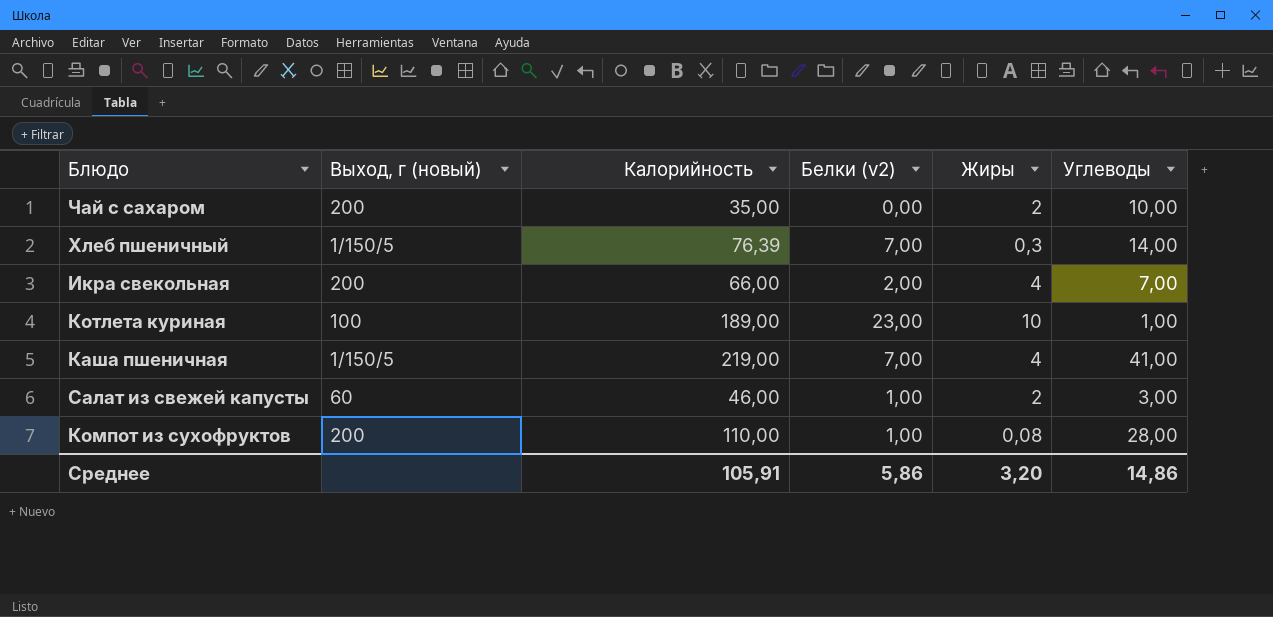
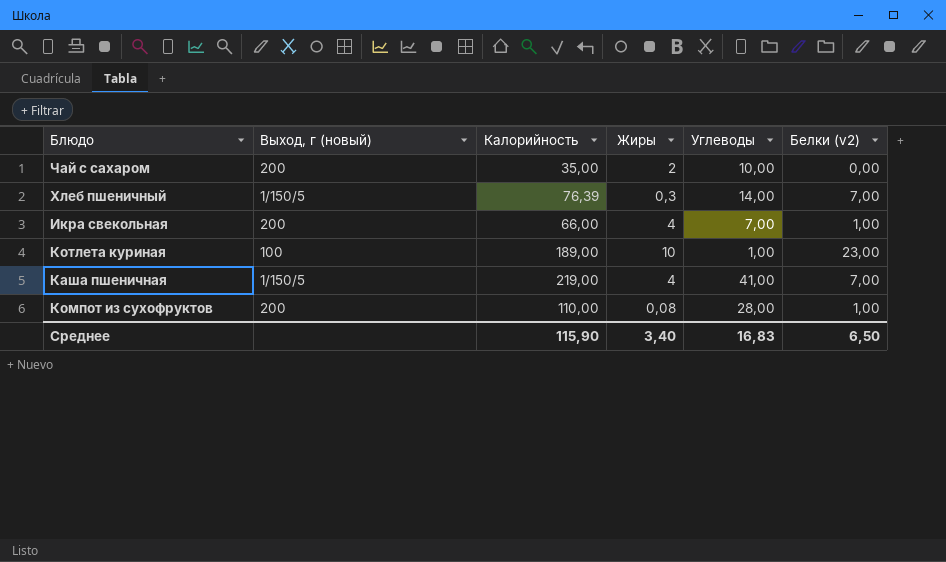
column Белки (v2) | position: 4 -> 6
row Салат из свежей капусты: 60 | 46,00 | 1,00 | 2 | 3,00 -> none
Икра свекольная | Белки (v2): 2,00 -> 1,00
Среднее | Калорийность: 105,91 -> 115,90
Среднее | Жиры: 3,20 -> 3,40
Среднее | Углеводы: 14,86 -> 16,83
Среднее | Белки (v2): 5,86 -> 6,50

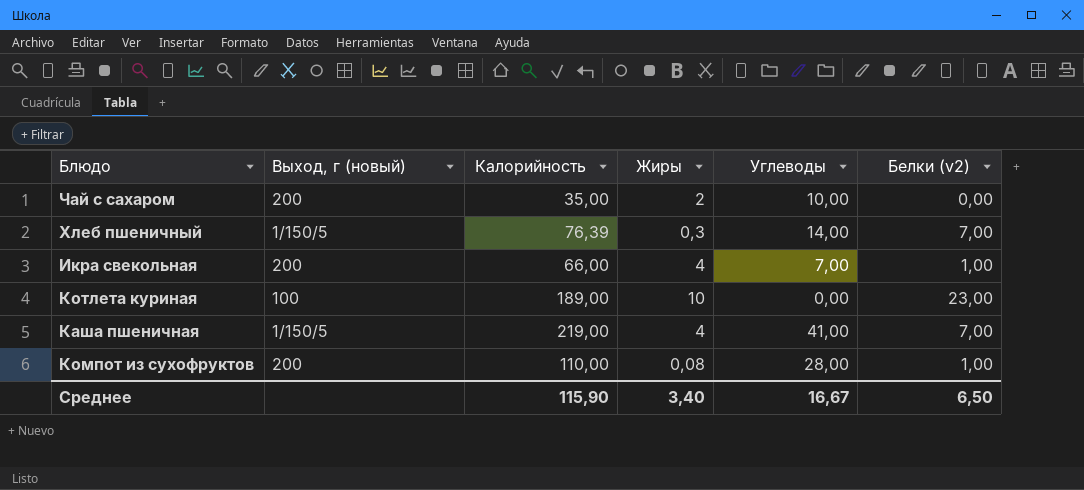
Котлета куриная | Углеводы: 1,00 -> 0,00
Среднее | Углеводы: 16,83 -> 16,67

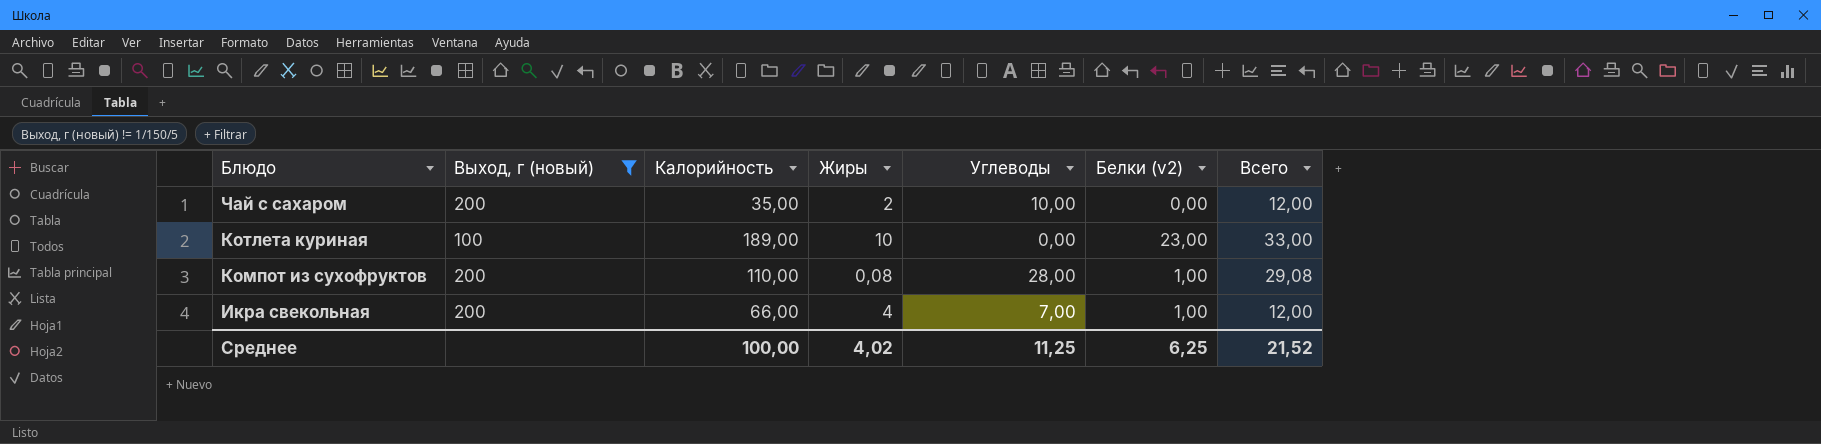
filter: none -> Выход, г (новый) != 1/150/5
row order: none -> Блюдо descending
column Всего | formula: none -> [Жиры] + [Углеводы] + [Белки (v2)]
Среднее | Калорийность: 115,90 -> 100,00
Среднее | Жиры: 3,40 -> 4,02
Среднее | Углеводы: 16,67 -> 11,25
Среднее | Белки (v2): 6,50 -> 6,25

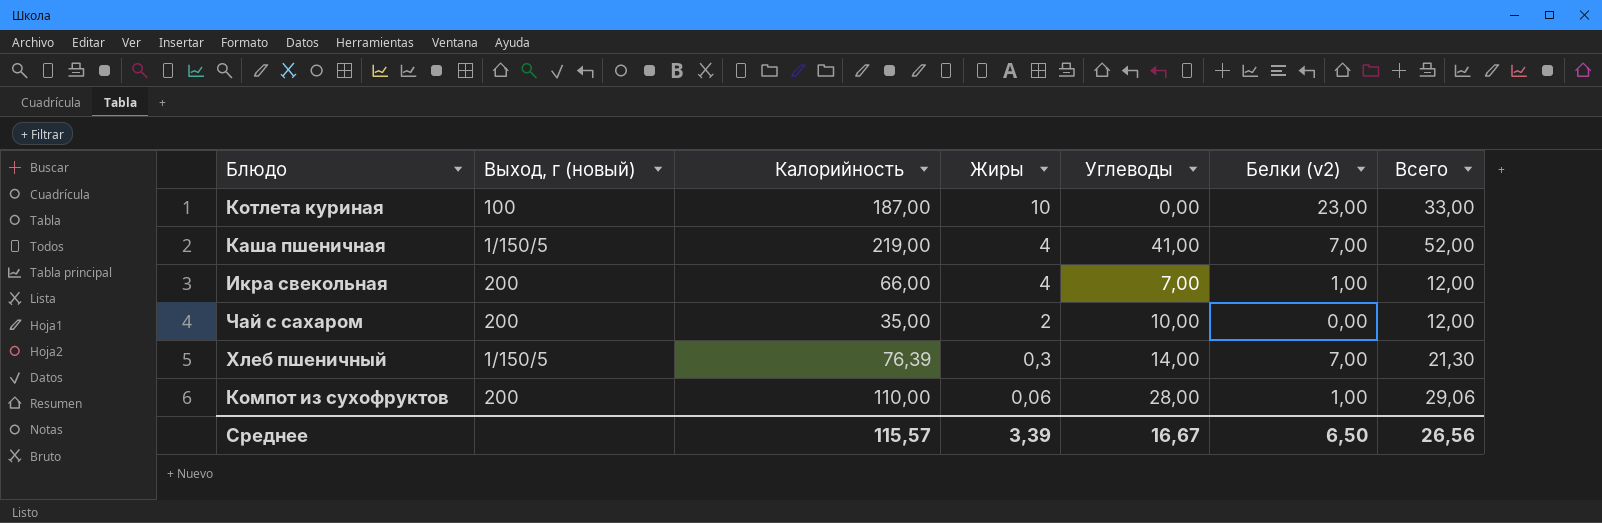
filter: Выход, г (новый) != 1/150/5 -> none
row order: Блюдо descending -> Жиры descending
Котлета куриная | Калорийность: 189,00 -> 187,00
Компот из сухофруктов | Жиры: 0,08 -> 0,06
Компот из сухофруктов | Всего: 29,08 -> 29,06
Среднее | Калорийность: 100,00 -> 115,57
Среднее | Жиры: 4,02 -> 3,39
Среднее | Углеводы: 11,25 -> 16,67
Среднее | Белки (v2): 6,25 -> 6,50
Среднее | Всего: 21,52 -> 26,56

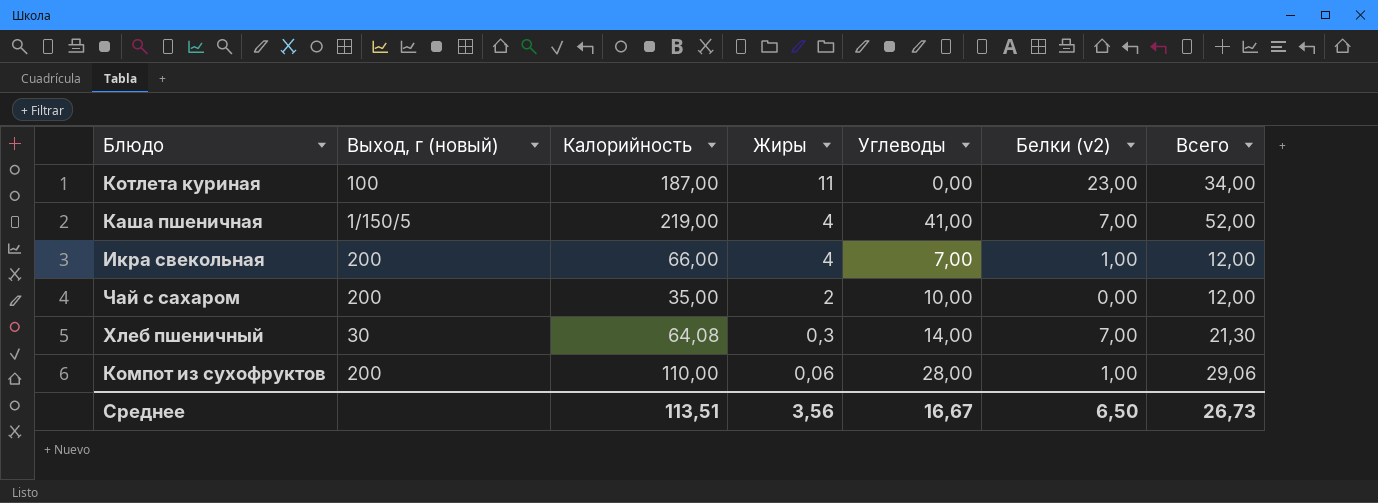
Котлета куриная | Жиры: 10 -> 11
Котлета куриная | Всего: 33,00 -> 34,00
Хлеб пшеничный | Выход, г (новый): 1/150/5 -> 30
Хлеб пшеничный | Калорийность: 76,39 -> 64,08
Среднее | Калорийность: 115,57 -> 113,51
Среднее | Жиры: 3,39 -> 3,56
Среднее | Всего: 26,56 -> 26,73

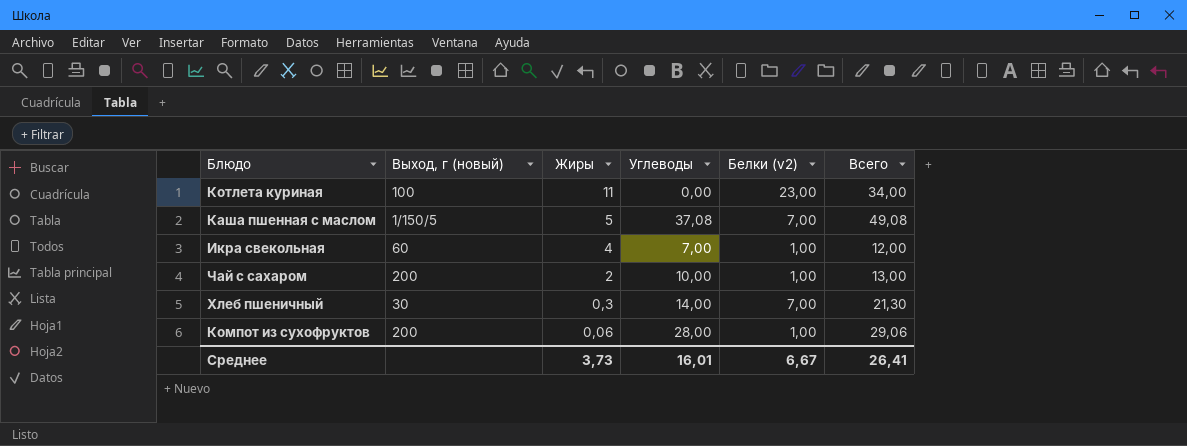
column Калорийность | position: 3 -> none
row Каша пшеничная: 1/150/5 | 219,00 | 4 | 41,00 | 7,00 | 52,00 -> none
row Каша пшенная с маслом: none -> 1/150/5 | 5 | 37,08 | 7,00 | 49,08
Икра свекольная | Выход, г (новый): 200 -> 60
Чай с сахаром | Белки (v2): 0,00 -> 1,00
Чай с сахаром | Всего: 12,00 -> 13,00
Среднее | Жиры: 3,56 -> 3,73
Среднее | Углеводы: 16,67 -> 16,01
Среднее | Белки (v2): 6,50 -> 6,67
Среднее | Всего: 26,73 -> 26,41

